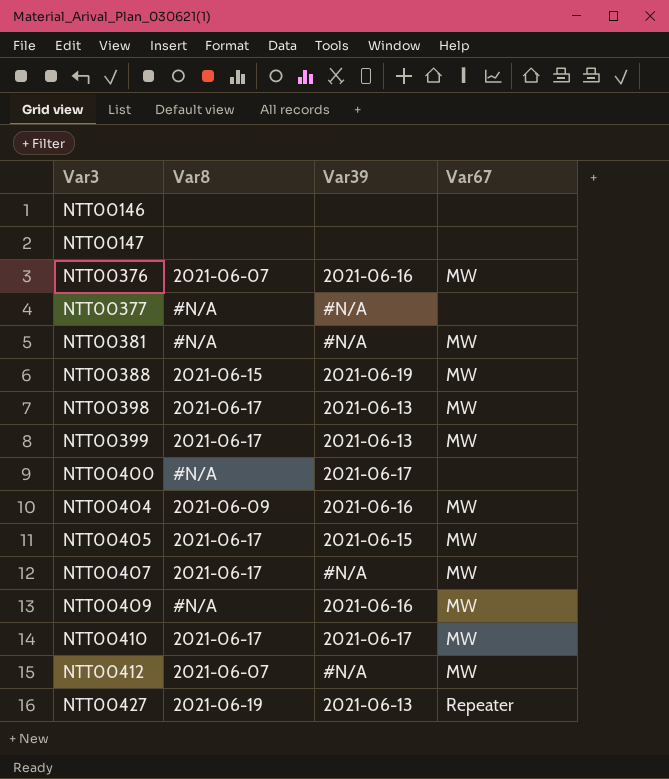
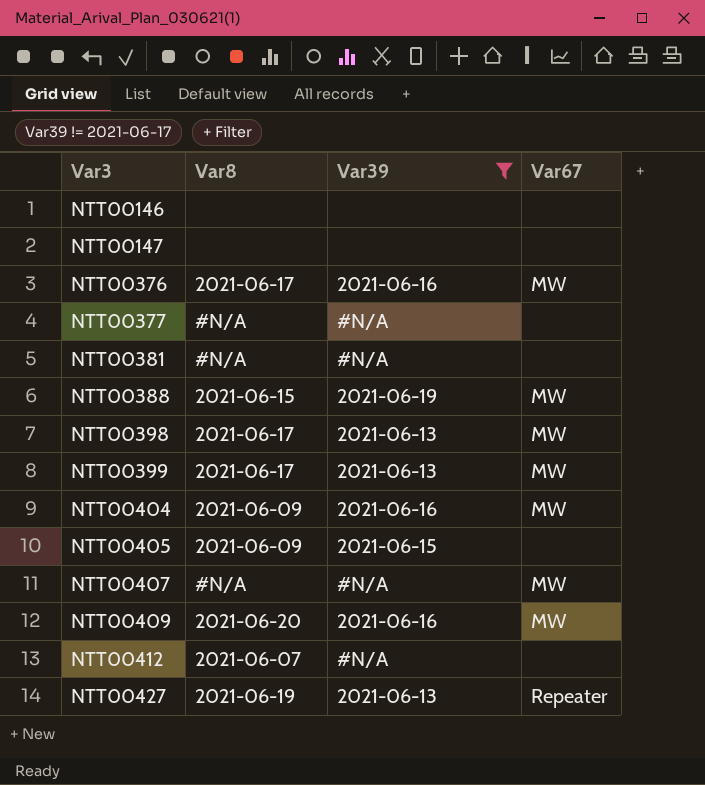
filter: none -> Var39 != 2021-06-17
NTT00376 | Var8: 2021-06-07 -> 2021-06-17
NTT00381 | Var67: MW -> none
NTT00405 | Var8: 2021-06-17 -> 2021-06-09
NTT00405 | Var67: MW -> none
NTT00407 | Var8: 2021-06-17 -> #N/A
NTT00409 | Var8: #N/A -> 2021-06-20
NTT00412 | Var67: MW -> none

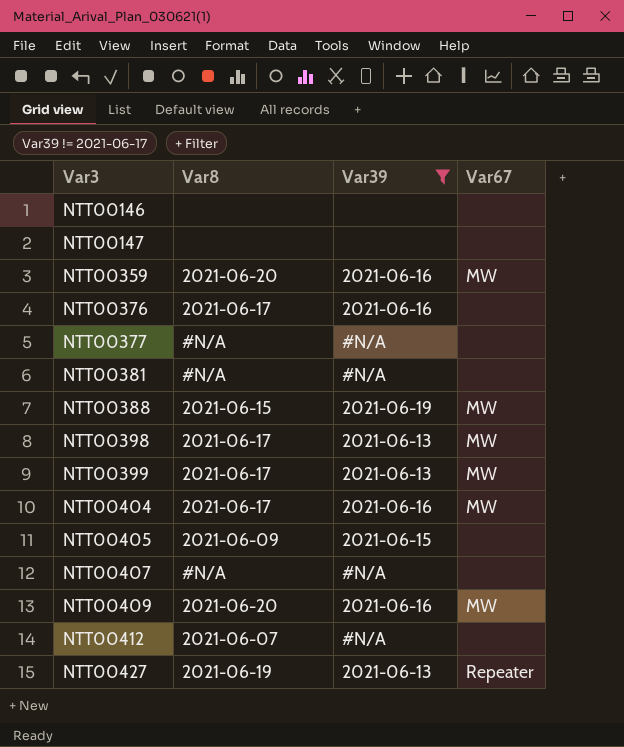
row NTT00359: none -> 2021-06-20 | 2021-06-16 | MW
NTT00376 | Var67: MW -> none
NTT00404 | Var8: 2021-06-09 -> 2021-06-17
NTT00407 | Var67: MW -> none

